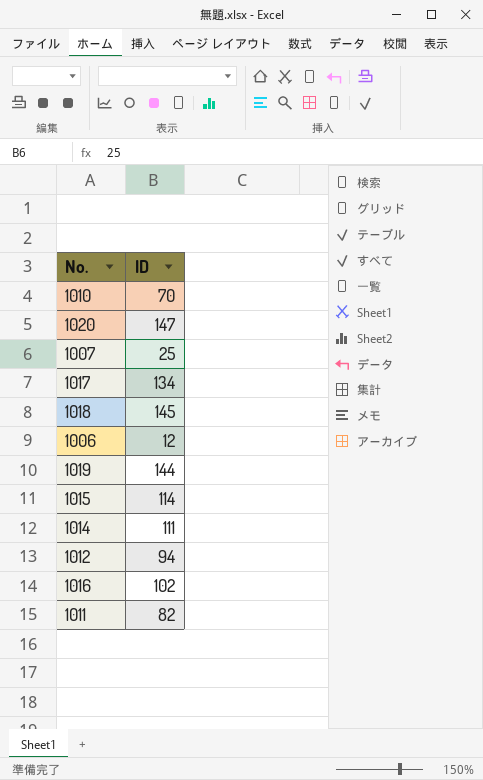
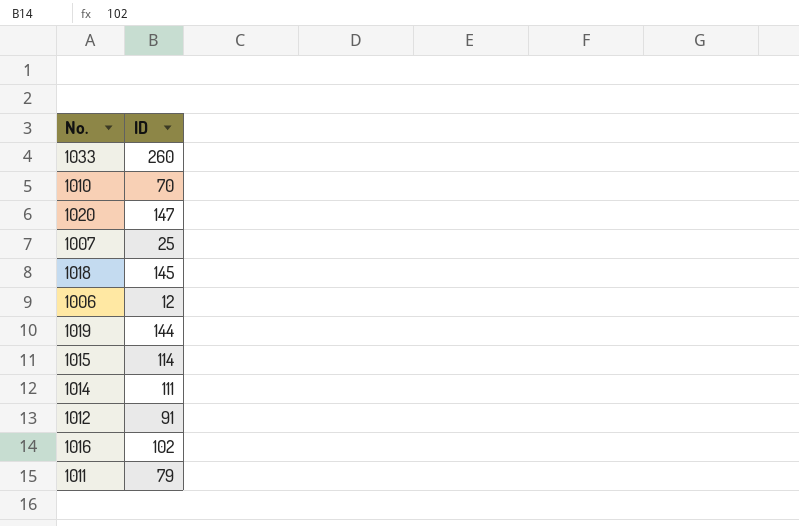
row 1017: 134 -> none
row 1033: none -> 260
1012 | ID: 94 -> 91
1011 | ID: 82 -> 79

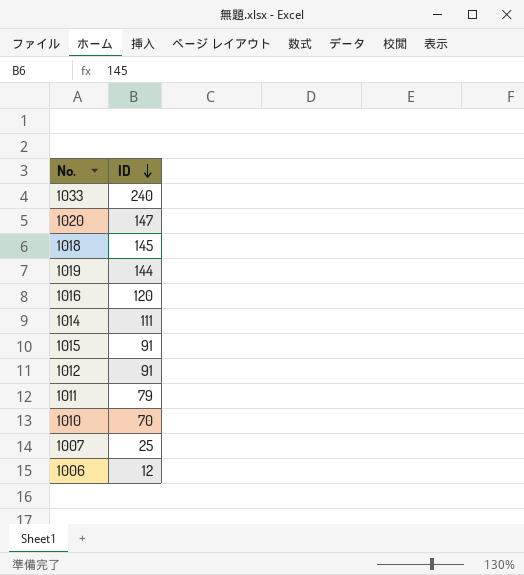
row order: none -> ID descending
1033 | ID: 260 -> 240
1016 | ID: 102 -> 120
1015 | ID: 114 -> 91

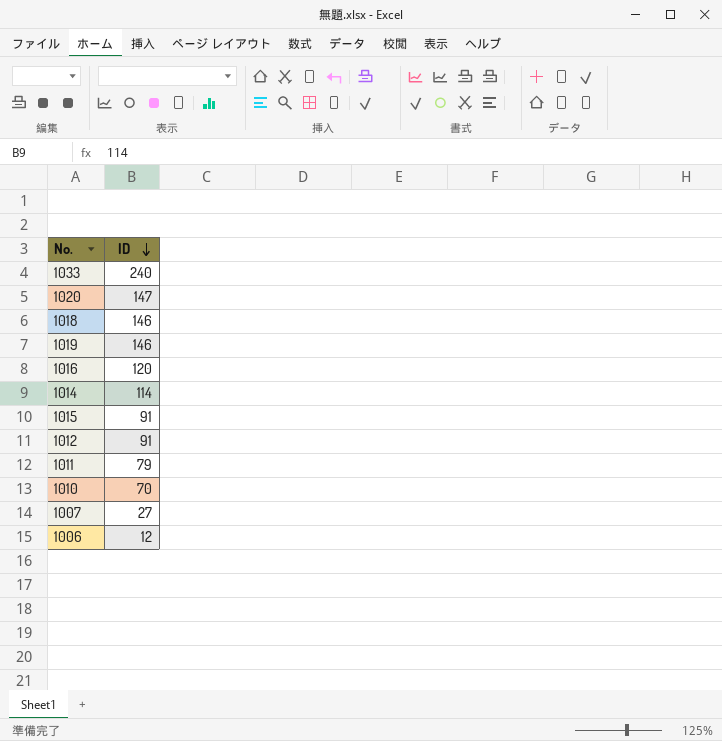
1018 | ID: 145 -> 146
1019 | ID: 144 -> 146
1014 | ID: 111 -> 114
1007 | ID: 25 -> 27

